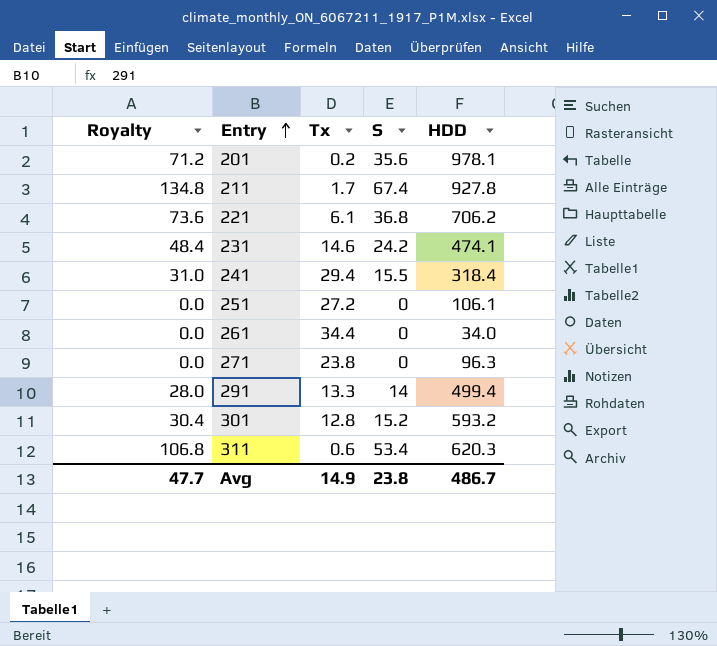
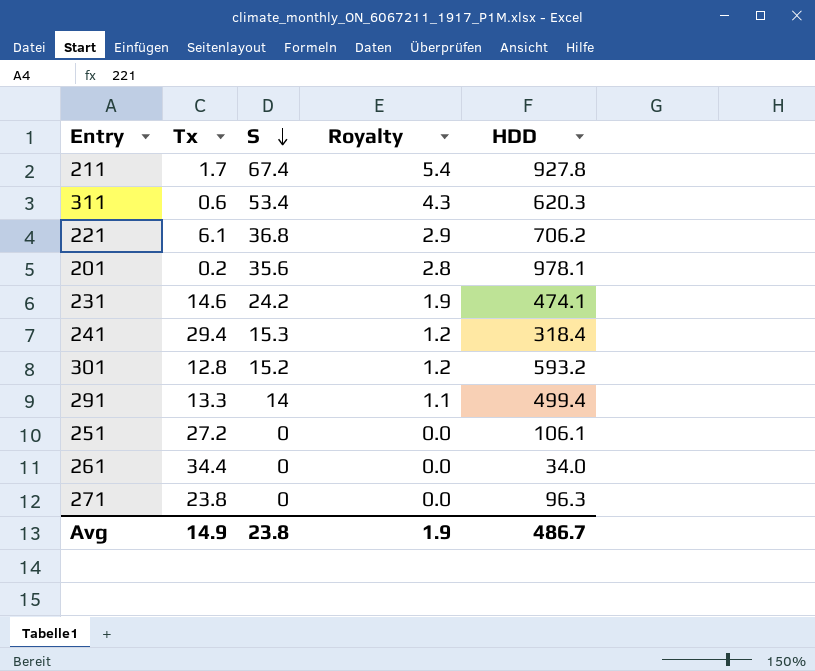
row order: Entry ascending -> S descending
column Royalty | formula: [S] * 2 -> [S] * 0.08
column Royalty | position: 1 -> 4
241 | S: 15.5 -> 15.3
Avg | Royalty: 47.7 -> 1.9

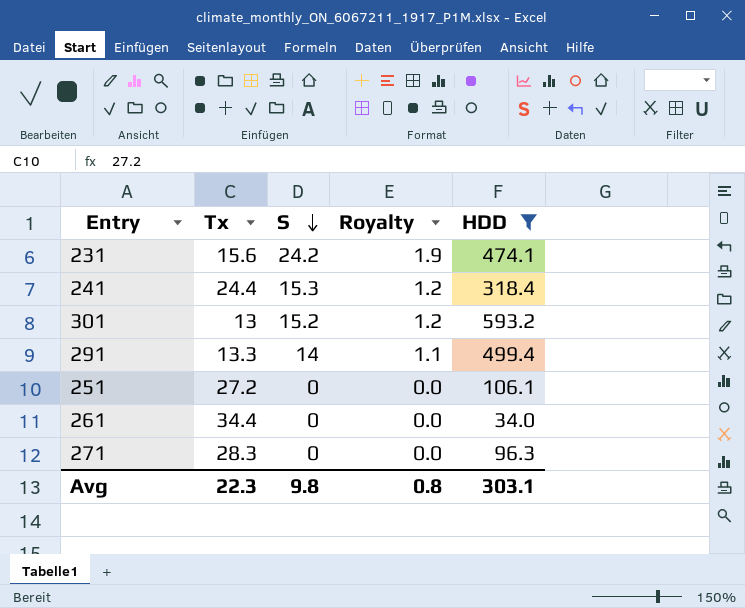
filter: none -> HDD <= 593.2
231 | Tx: 14.6 -> 15.6
241 | Tx: 29.4 -> 24.4
301 | Tx: 12.8 -> 13
271 | Tx: 23.8 -> 28.3
Avg | Tx: 14.9 -> 22.3
Avg | S: 23.8 -> 9.8
Avg | Royalty: 1.9 -> 0.8
Avg | HDD: 486.7 -> 303.1

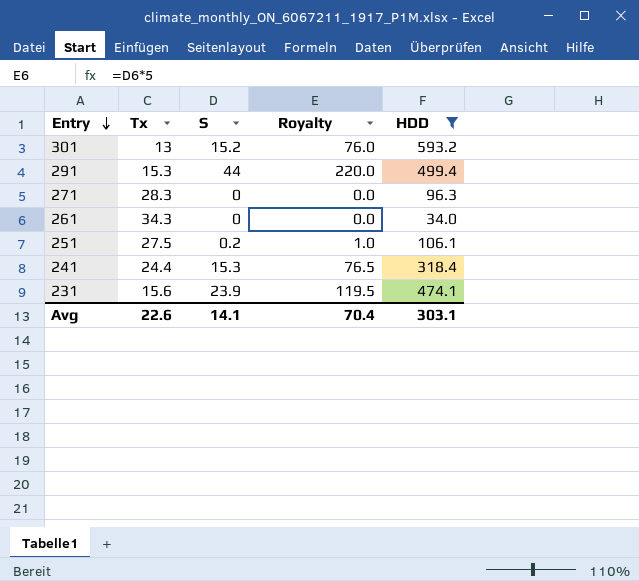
row order: S descending -> Entry descending
column Royalty | formula: [S] * 0.08 -> [S] * 5
291 | Tx: 13.3 -> 15.3
291 | S: 14 -> 44
261 | Tx: 34.4 -> 34.3
251 | Tx: 27.2 -> 27.5
251 | S: 0 -> 0.2
231 | S: 24.2 -> 23.9
Avg | Tx: 22.3 -> 22.6
Avg | S: 9.8 -> 14.1
Avg | Royalty: 0.8 -> 70.4

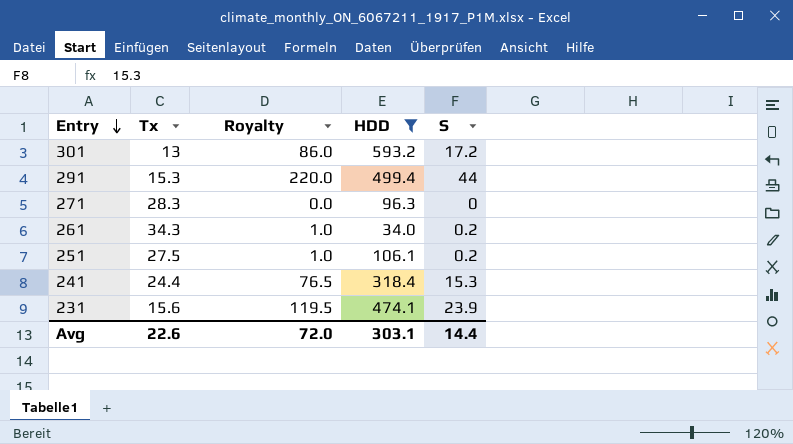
column S | position: 3 -> 5
301 | Royalty: 76.0 -> 86.0
301 | S: 15.2 -> 17.2
261 | Royalty: 0.0 -> 1.0
261 | S: 0 -> 0.2
Avg | Royalty: 70.4 -> 72.0
Avg | S: 14.1 -> 14.4

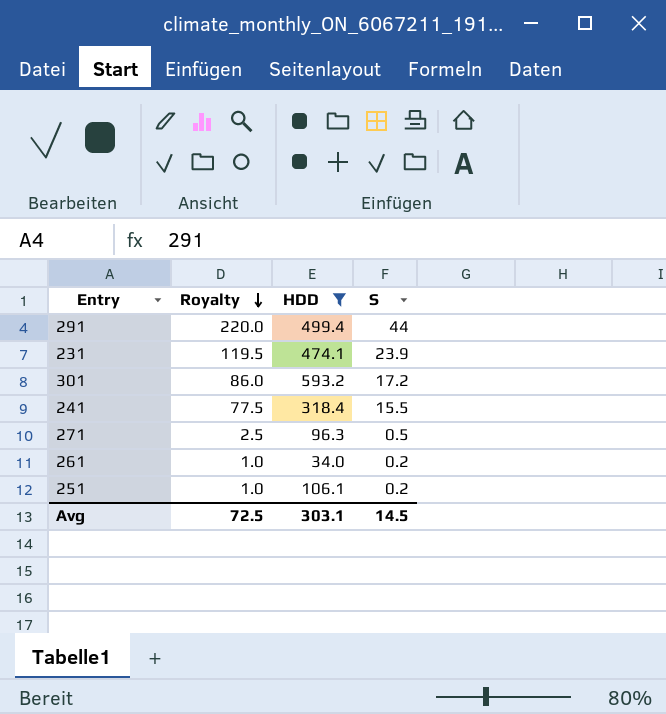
row order: Entry descending -> Royalty descending
column Tx | position: 2 -> none
241 | Royalty: 76.5 -> 77.5
241 | S: 15.3 -> 15.5
271 | Royalty: 0.0 -> 2.5
271 | S: 0 -> 0.5
Avg | Royalty: 72.0 -> 72.5
Avg | S: 14.4 -> 14.5

